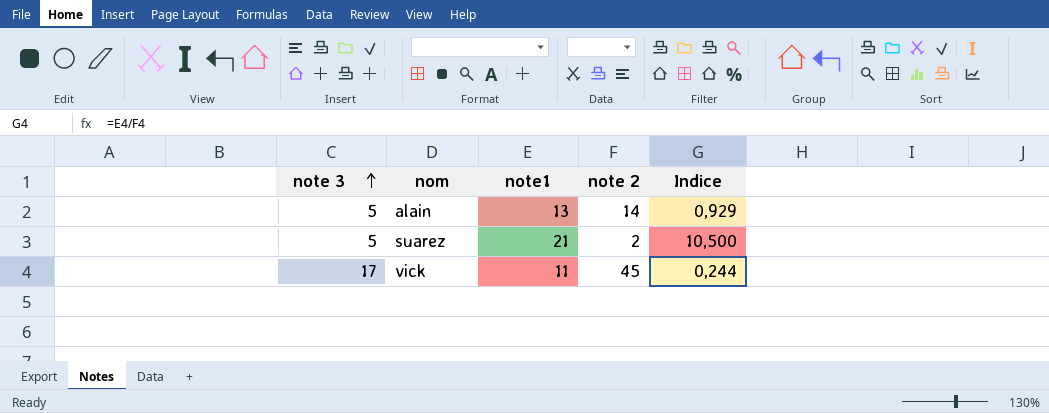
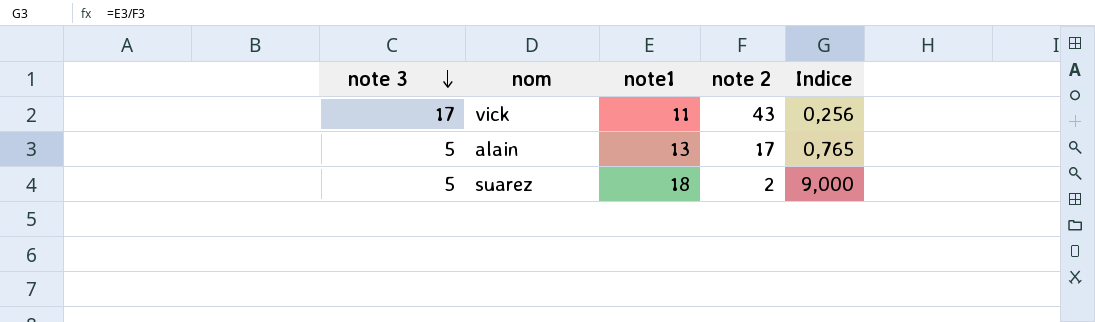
row order: note 3 ascending -> note 3 descending
vick | note 2: 45 -> 43
vick | Indice: 0,244 -> 0,256
alain | note 2: 14 -> 17
alain | Indice: 0,929 -> 0,765
suarez | note1: 21 -> 18
suarez | Indice: 10,500 -> 9,000

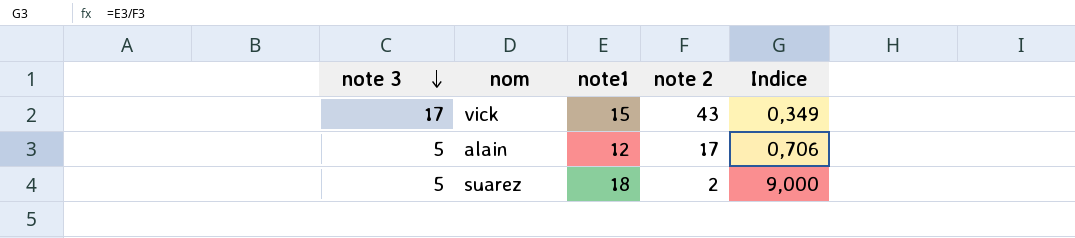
vick | note1: 11 -> 15
vick | Indice: 0,256 -> 0,349
alain | note1: 13 -> 12
alain | Indice: 0,765 -> 0,706

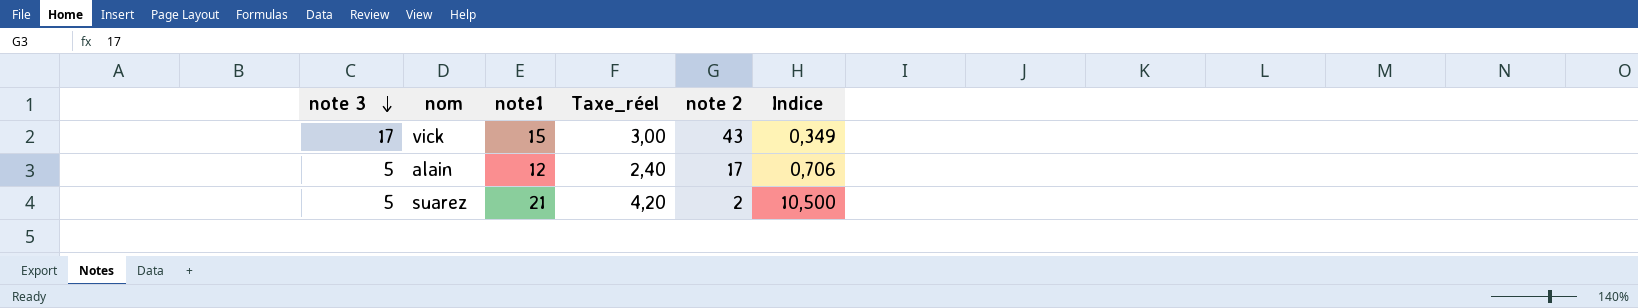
column Taxe_réel | formula: none -> [note1] * 0,2
suarez | note1: 18 -> 21
suarez | Indice: 9,000 -> 10,500

